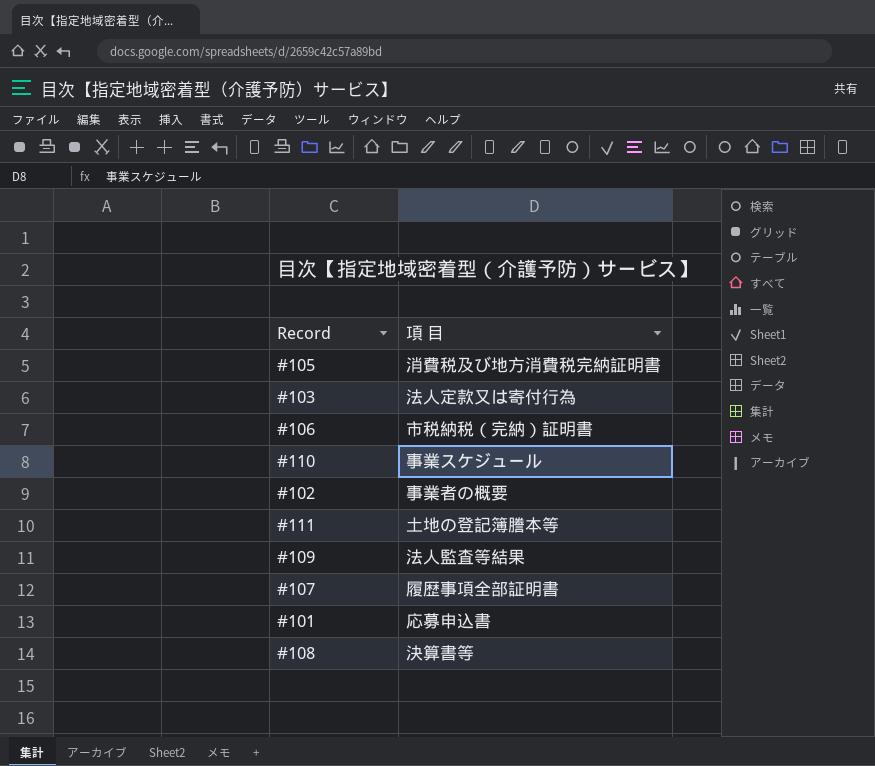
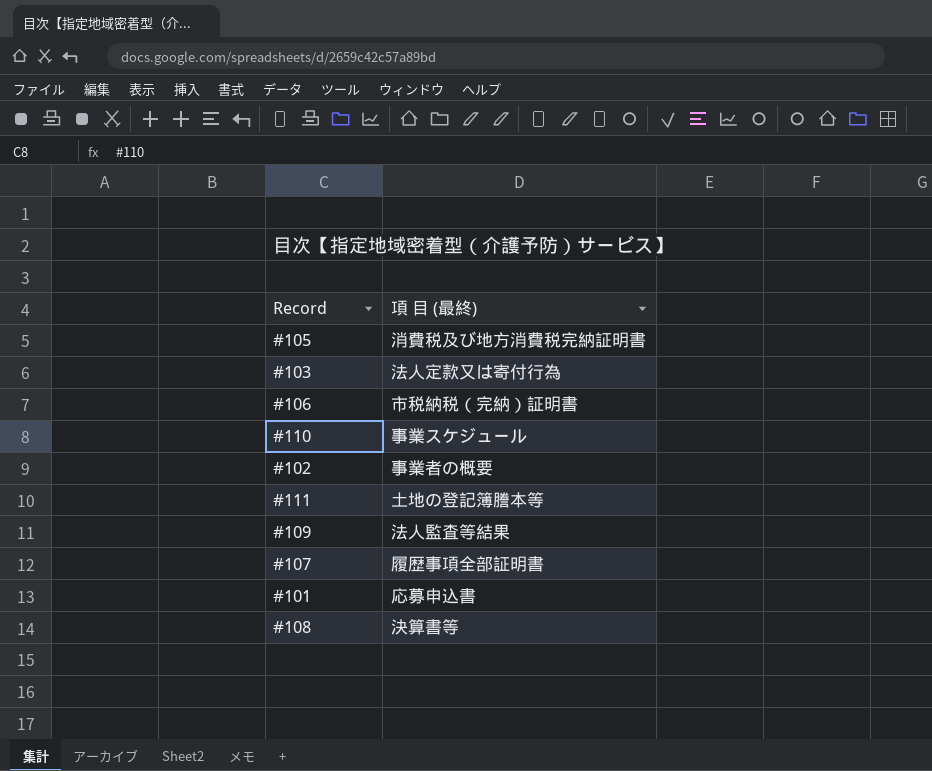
column name: 項 目 -> 項 目 (最終)

